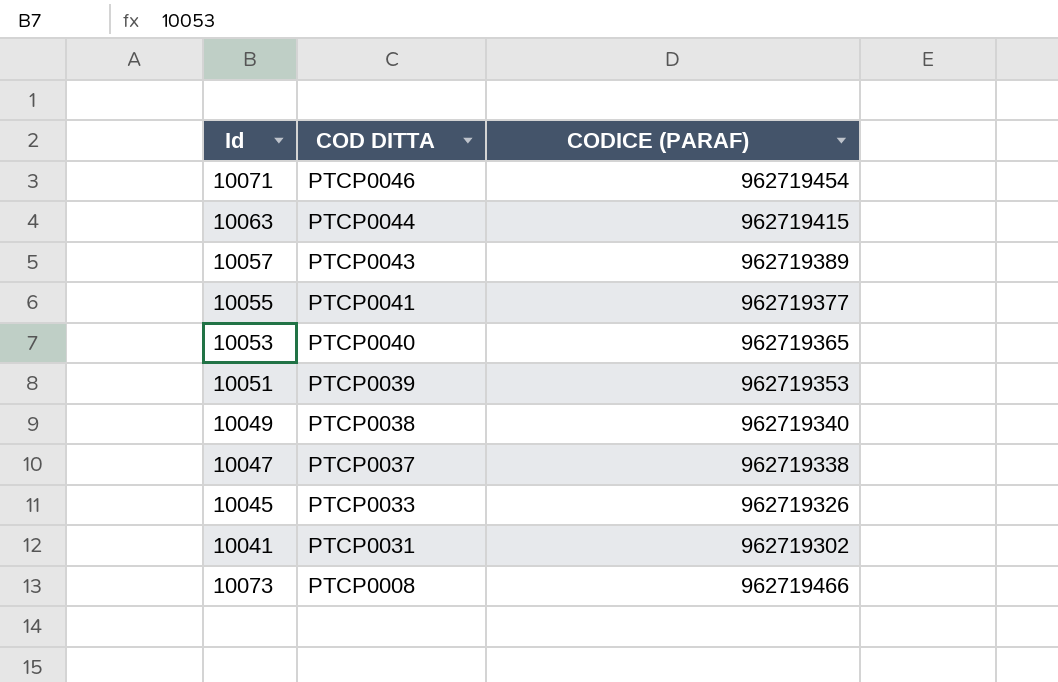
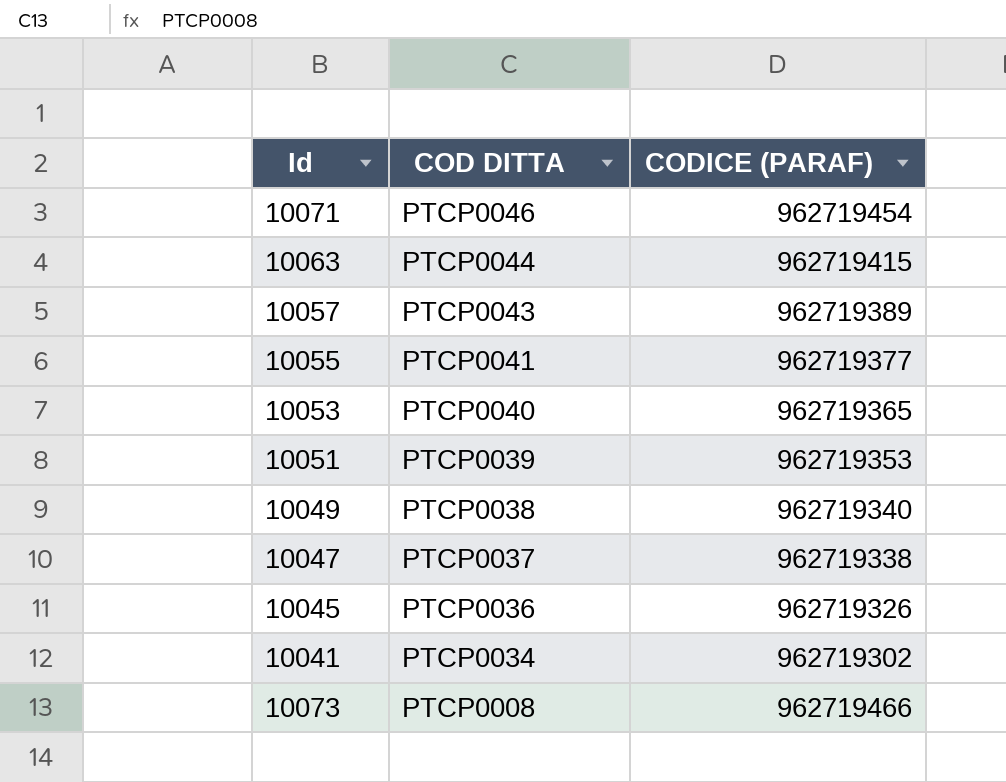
10045 | COD DITTA: PTCP0033 -> PTCP0036
10041 | COD DITTA: PTCP0031 -> PTCP0034

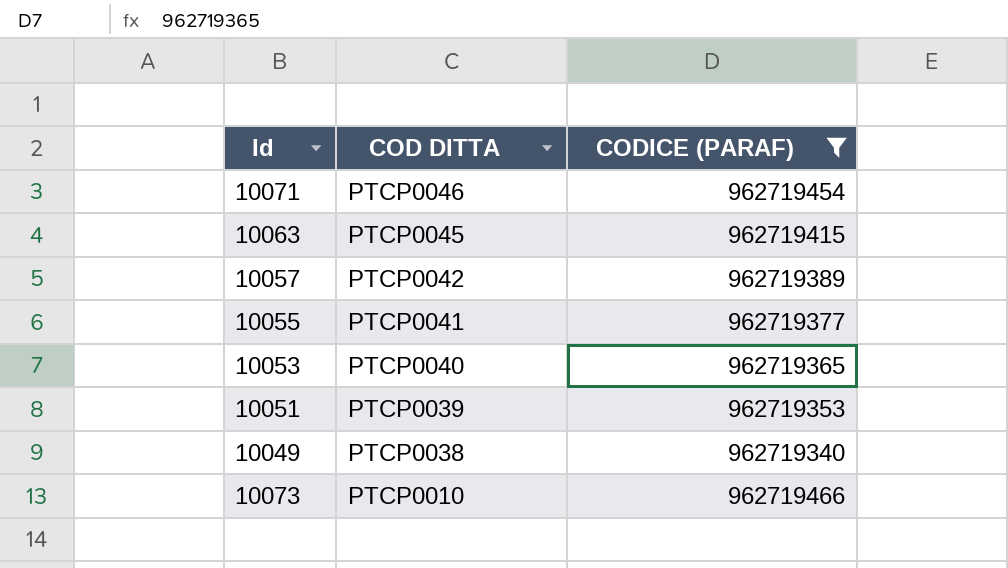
filter: none -> CODICE (PARAF) >= 962719340
10063 | COD DITTA: PTCP0044 -> PTCP0045
10057 | COD DITTA: PTCP0043 -> PTCP0042
10073 | COD DITTA: PTCP0008 -> PTCP0010

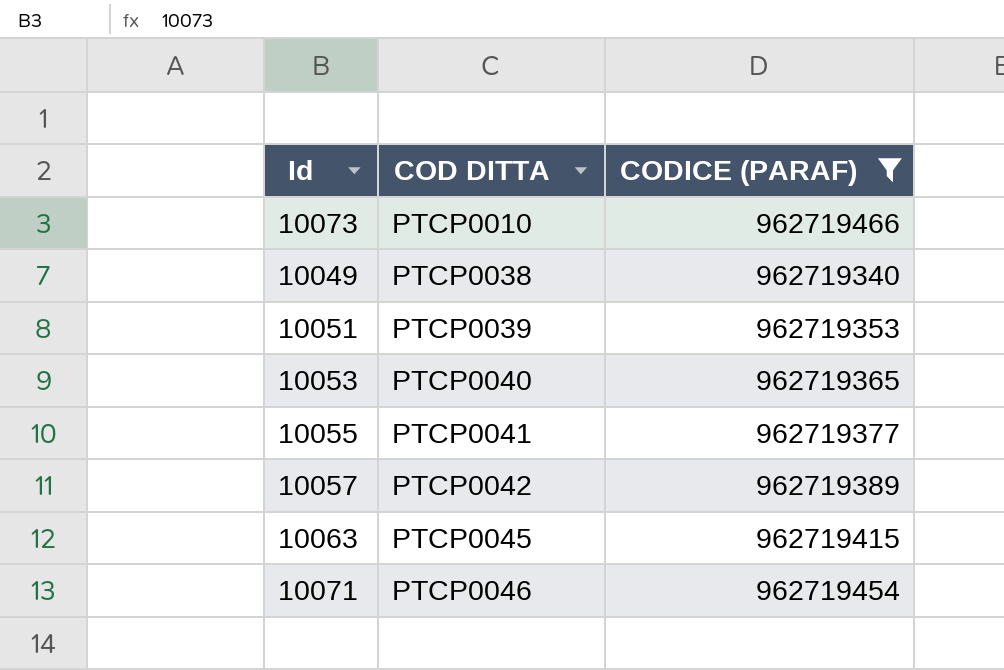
row order: COD DITTA descending -> COD DITTA ascending

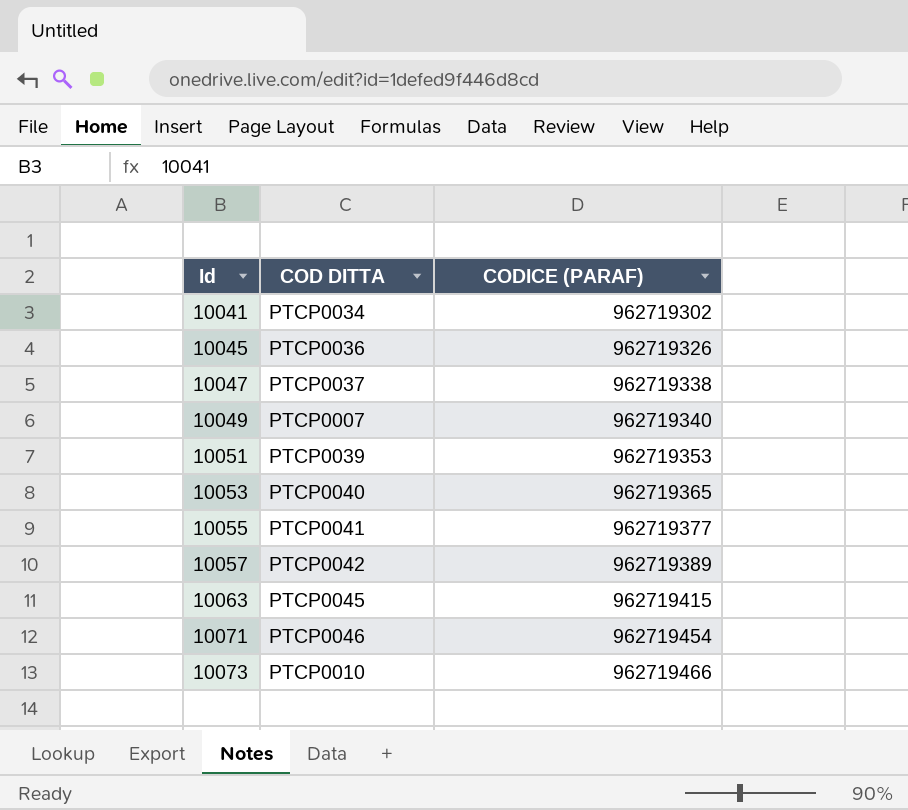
filter: CODICE (PARAF) >= 962719340 -> none
row order: COD DITTA ascending -> Id ascending
10049 | COD DITTA: PTCP0038 -> PTCP0007

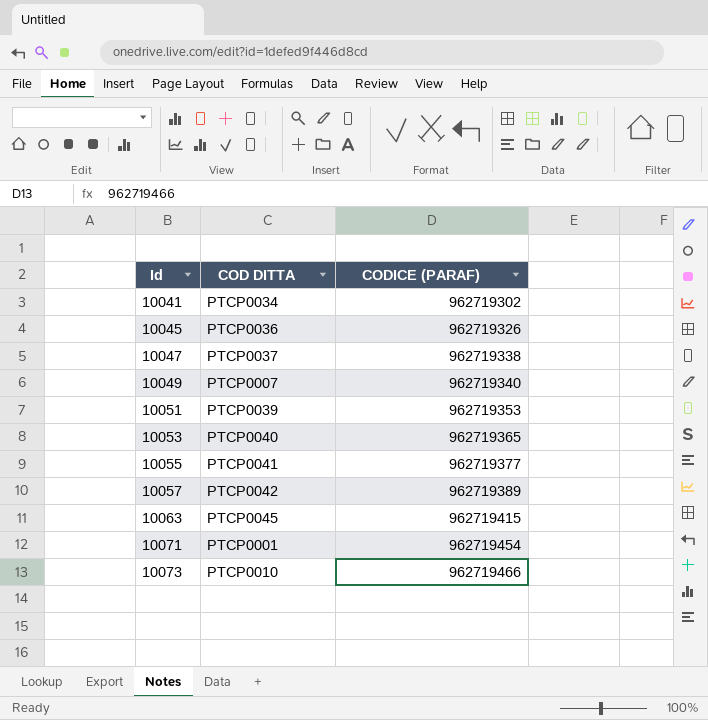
10071 | COD DITTA: PTCP0046 -> PTCP0001

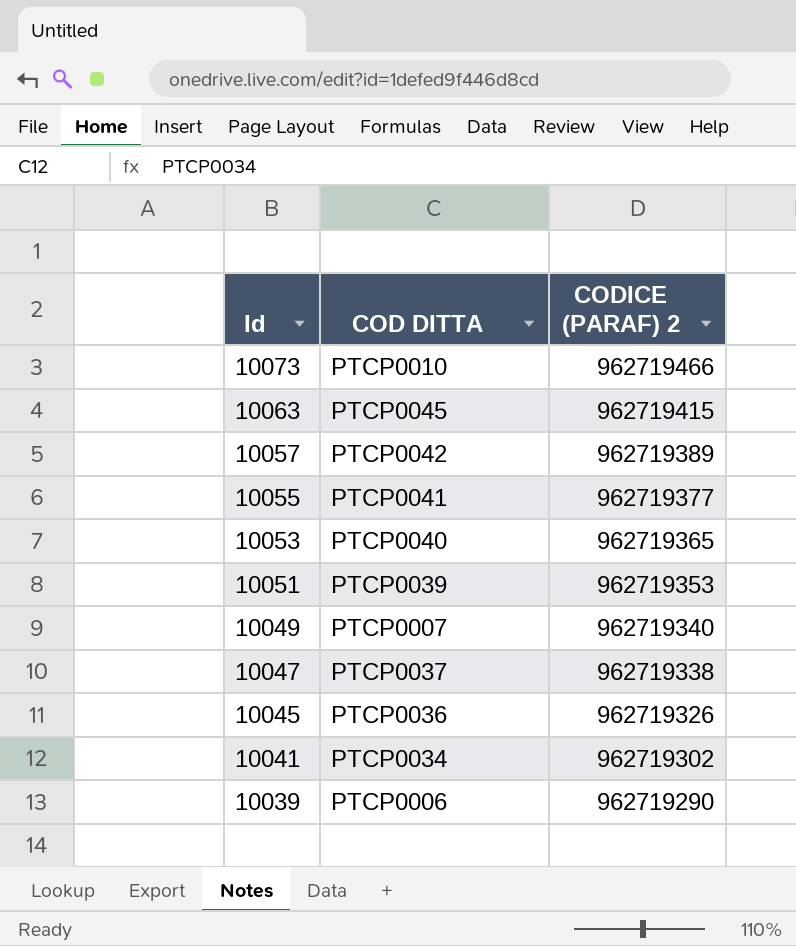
row order: Id ascending -> Id descending
column name: CODICE (PARAF) -> CODICE (PARAF) 2
row 10071: PTCP0001 | 962719454 -> none
row 10039: none -> PTCP0006 | 962719290

